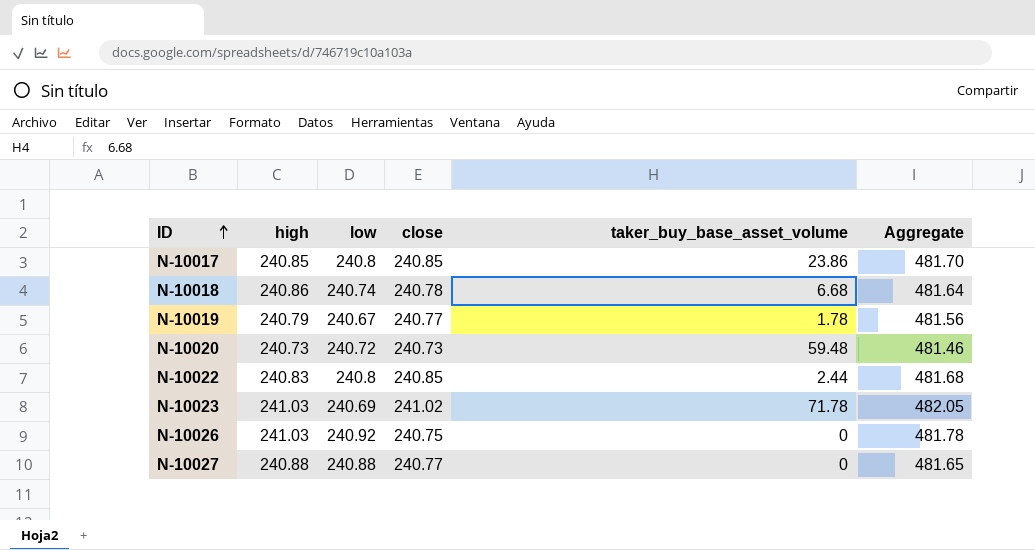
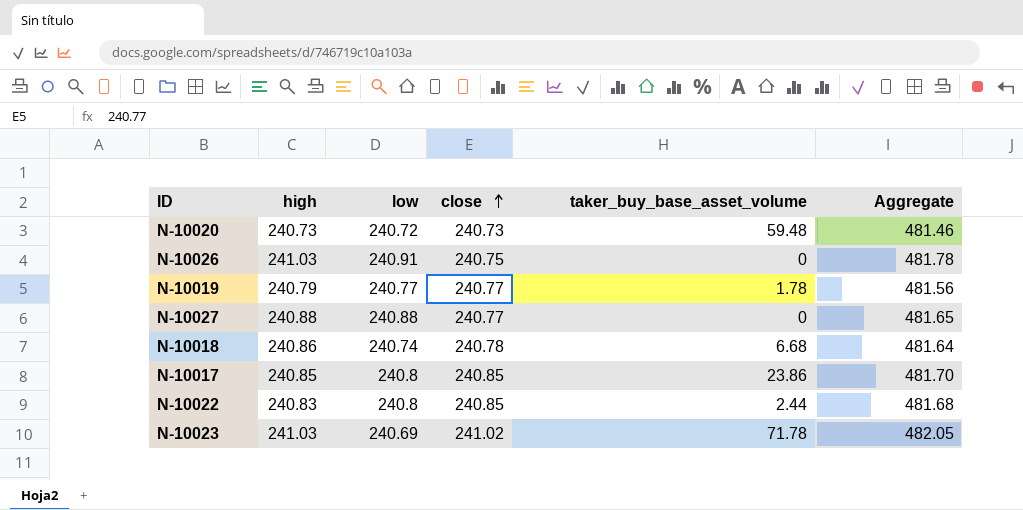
row order: ID ascending -> close ascending
N-10026 | low: 240.92 -> 240.91
N-10019 | low: 240.67 -> 240.77

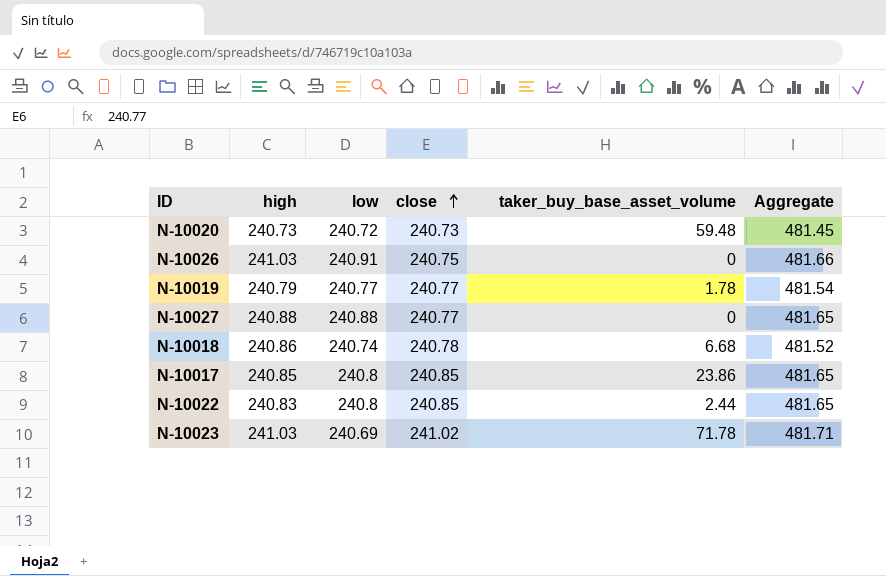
column Aggregate | formula: [high] + [close] -> [low] + [close]

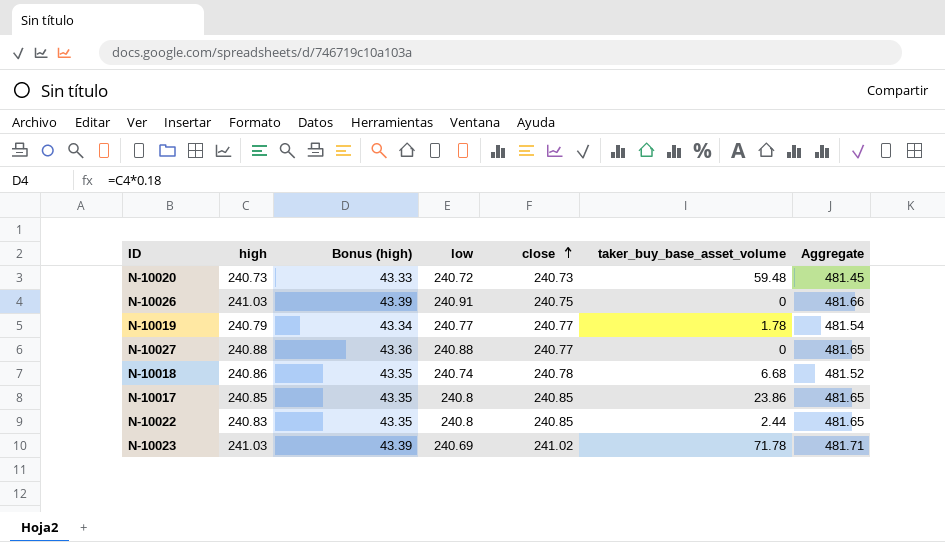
column Bonus (high) | formula: none -> [high] * 0.18

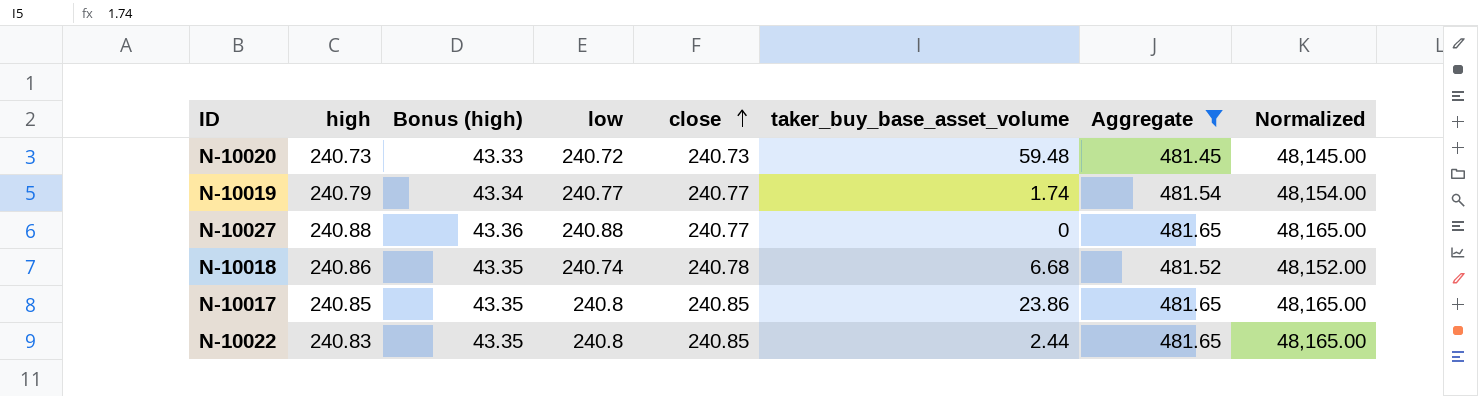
filter: none -> Aggregate <= 481.65
column Normalized | formula: none -> [Aggregate] * 100
N-10019 | taker_buy_base_asset_volume: 1.78 -> 1.74

